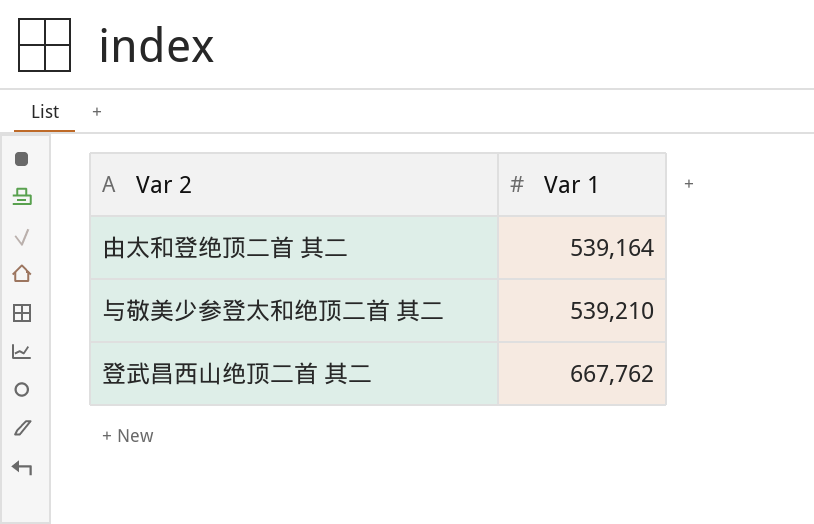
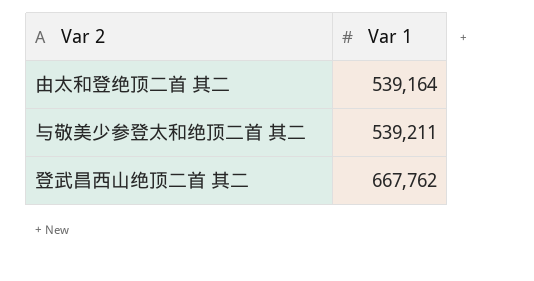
与敬美少参登太和绝顶二首 其二 | Var 1: 539,210 -> 539,211

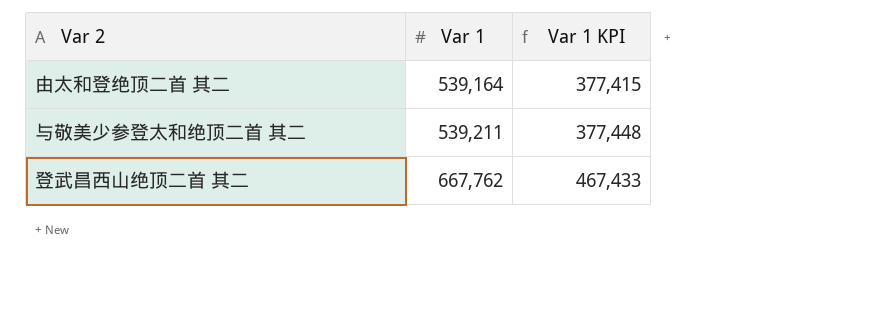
column Var 1 KPI | formula: none -> [Var 1] * 0.7

